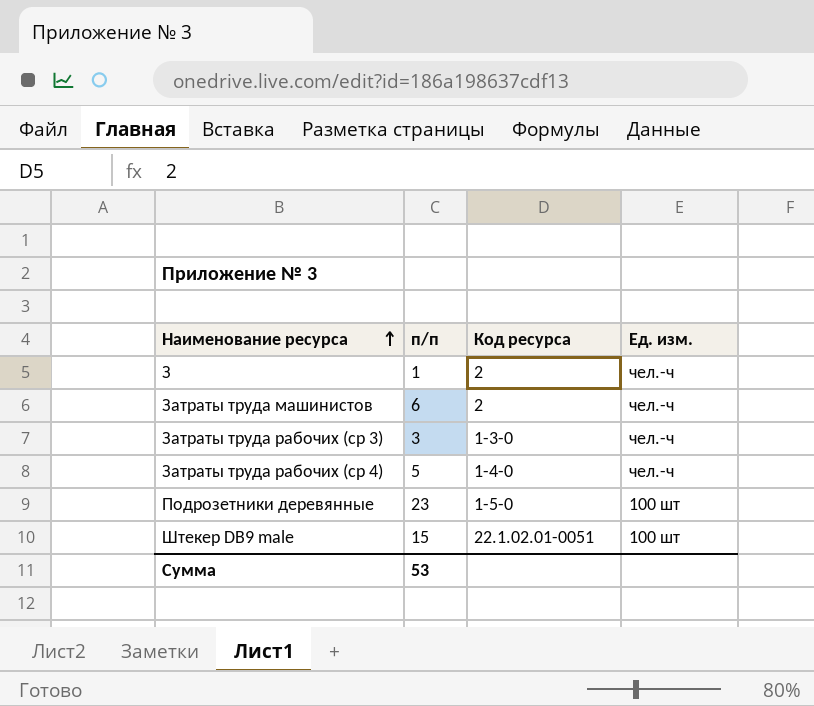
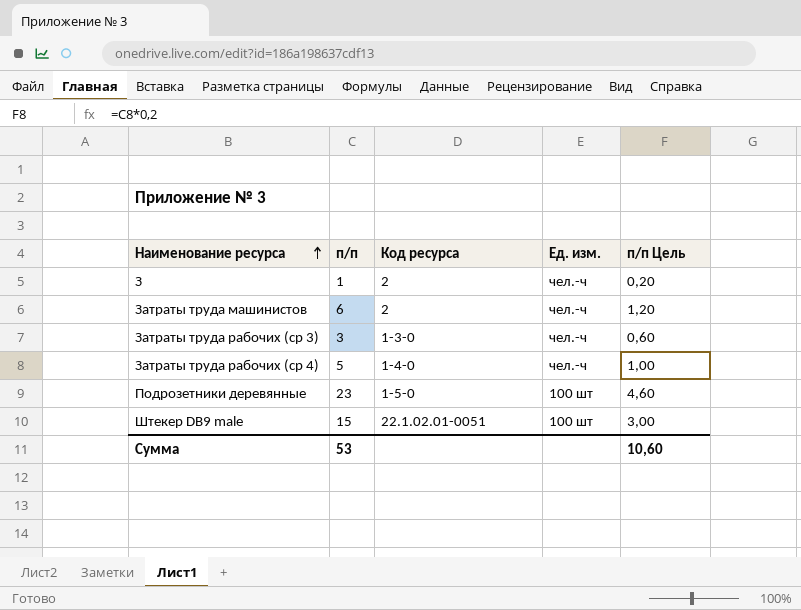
column п/п Цель | formula: none -> [п/п] * 0,2

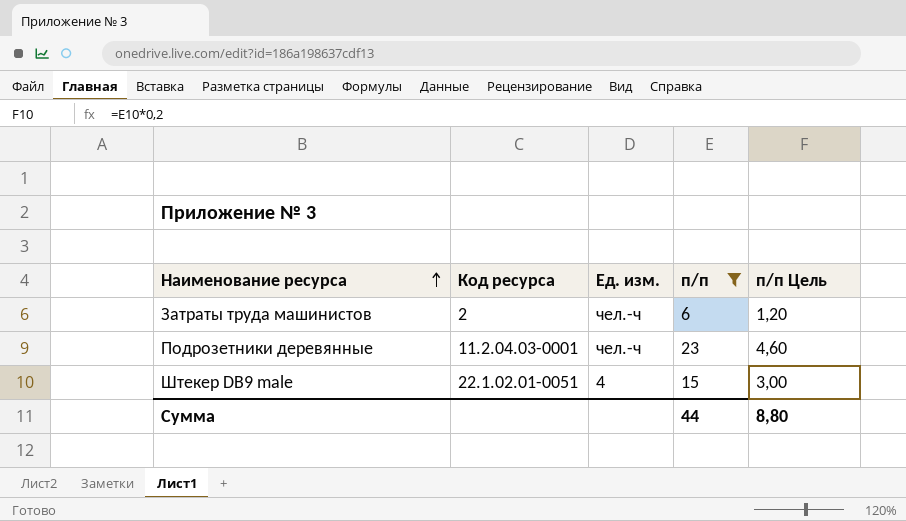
filter: none -> п/п >= 6
column п/п | position: 2 -> 4
Подрозетники деревянные | Код ресурса: 1-5-0 -> 11.2.04.03-0001
Подрозетники деревянные | Ед. изм.: 100 шт -> чел.-ч
Штекер DB9 male | Ед. изм.: 100 шт -> 4
Сумма | п/п: 53 -> 44
Сумма | п/п Цель: 10,60 -> 8,80

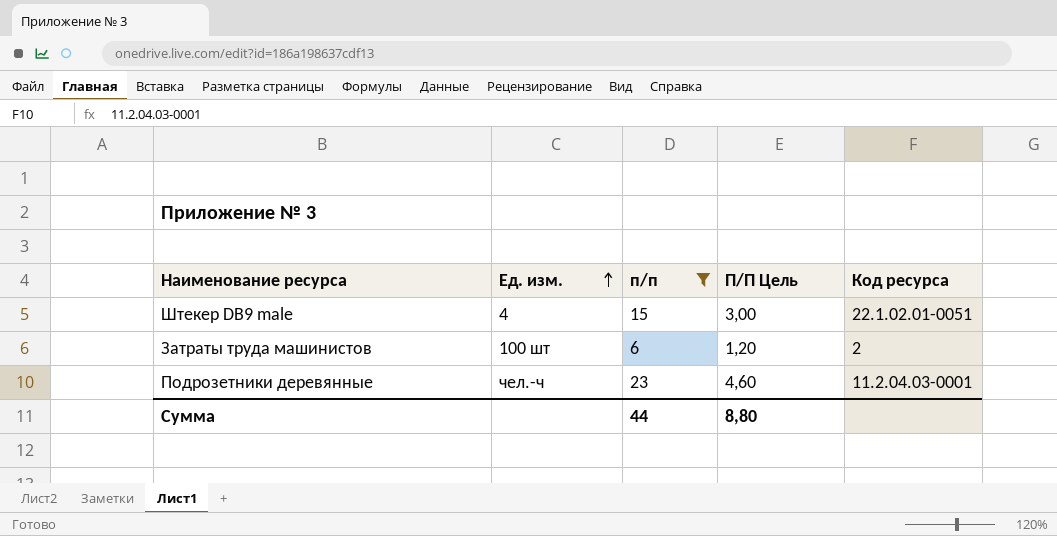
row order: Наименование ресурса ascending -> Ед. изм. ascending
column name: п/п Цель -> П/П Цель
column Код ресурса | position: 2 -> 5
Затраты труда машинистов | Ед. изм.: чел.-ч -> 100 шт

